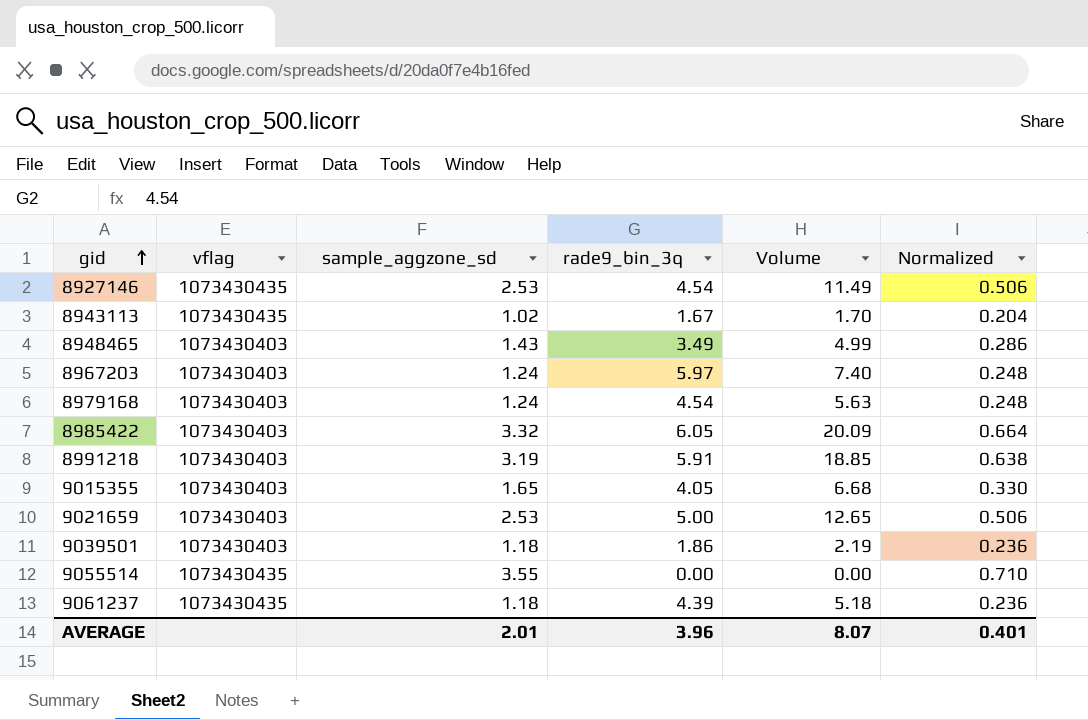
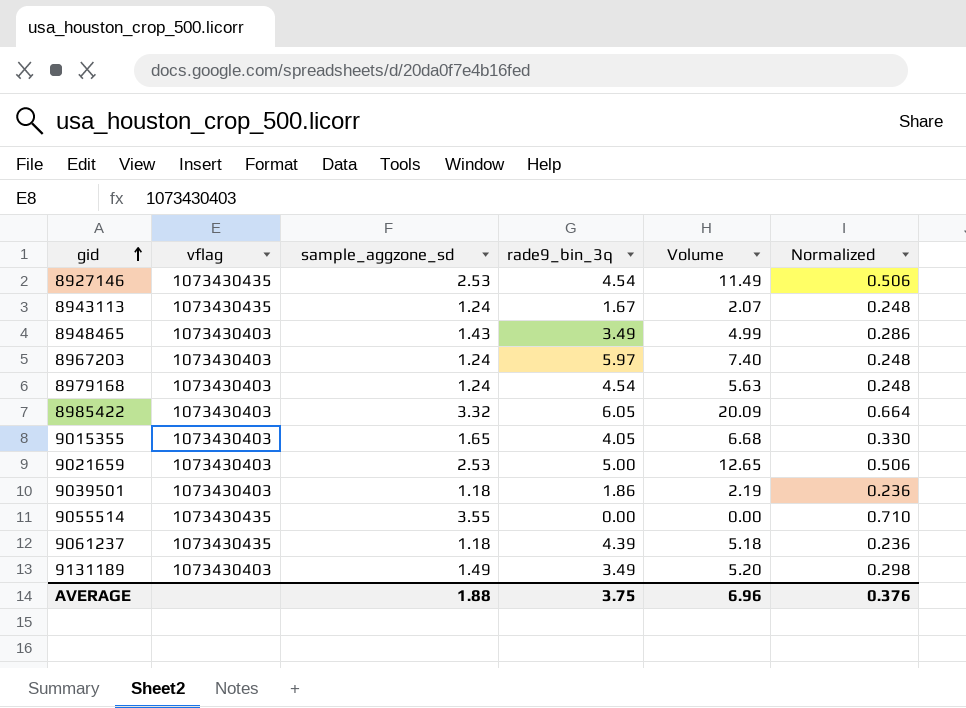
row 8991218: 1073430403 | 3.19 | 5.91 | 18.85 | 0.638 -> none
8943113 | sample_aggzone_sd: 1.02 -> 1.24
8943113 | Volume: 1.70 -> 2.07
8943113 | Normalized: 0.204 -> 0.248
row 9131189: none -> 1073430403 | 1.49 | 3.49 | 5.20 | 0.298
AVERAGE | sample_aggzone_sd: 2.01 -> 1.88
AVERAGE | rade9_bin_3q: 3.96 -> 3.75
AVERAGE | Volume: 8.07 -> 6.96
AVERAGE | Normalized: 0.401 -> 0.376

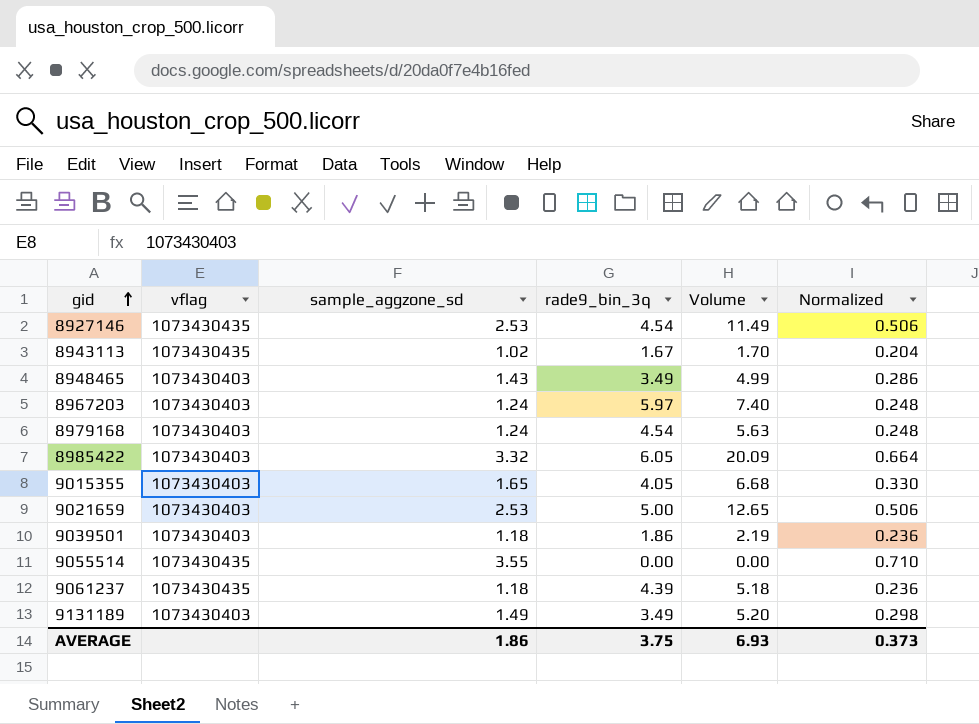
8943113 | sample_aggzone_sd: 1.24 -> 1.02
8943113 | Volume: 2.07 -> 1.70
8943113 | Normalized: 0.248 -> 0.204
AVERAGE | sample_aggzone_sd: 1.88 -> 1.86
AVERAGE | Volume: 6.96 -> 6.93
AVERAGE | Normalized: 0.376 -> 0.373

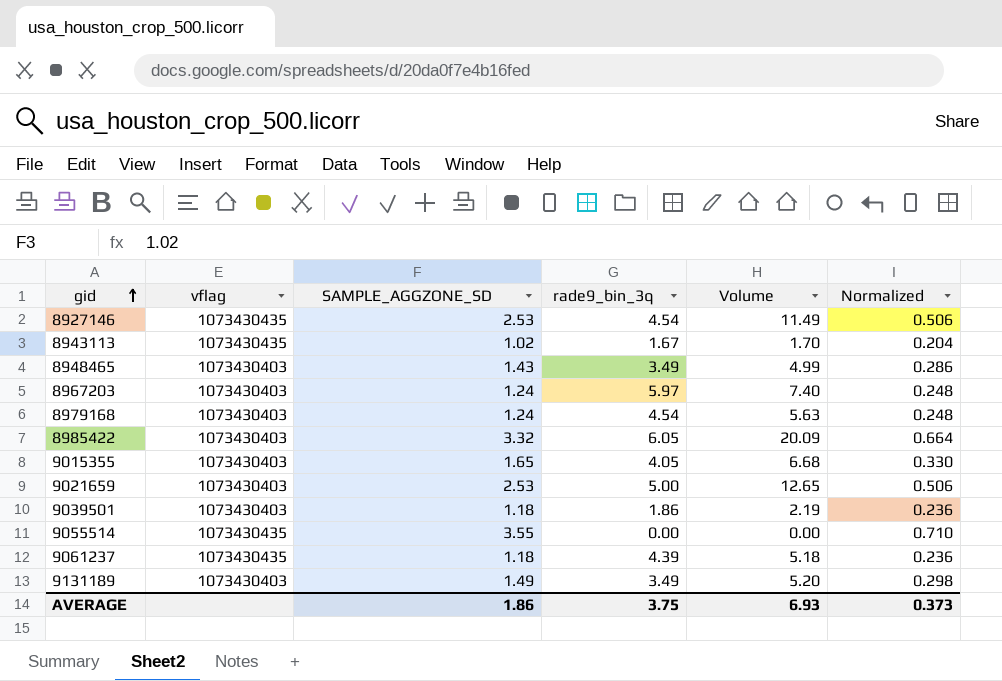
column name: sample_aggzone_sd -> SAMPLE_AGGZONE_SD

